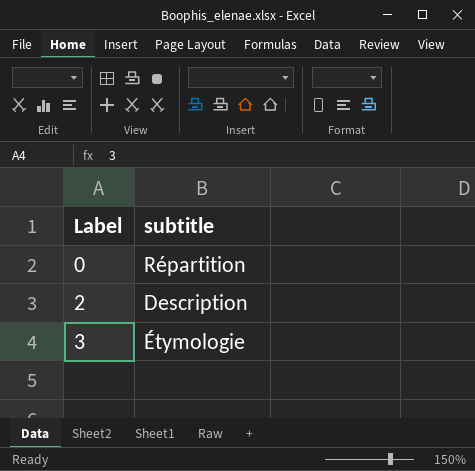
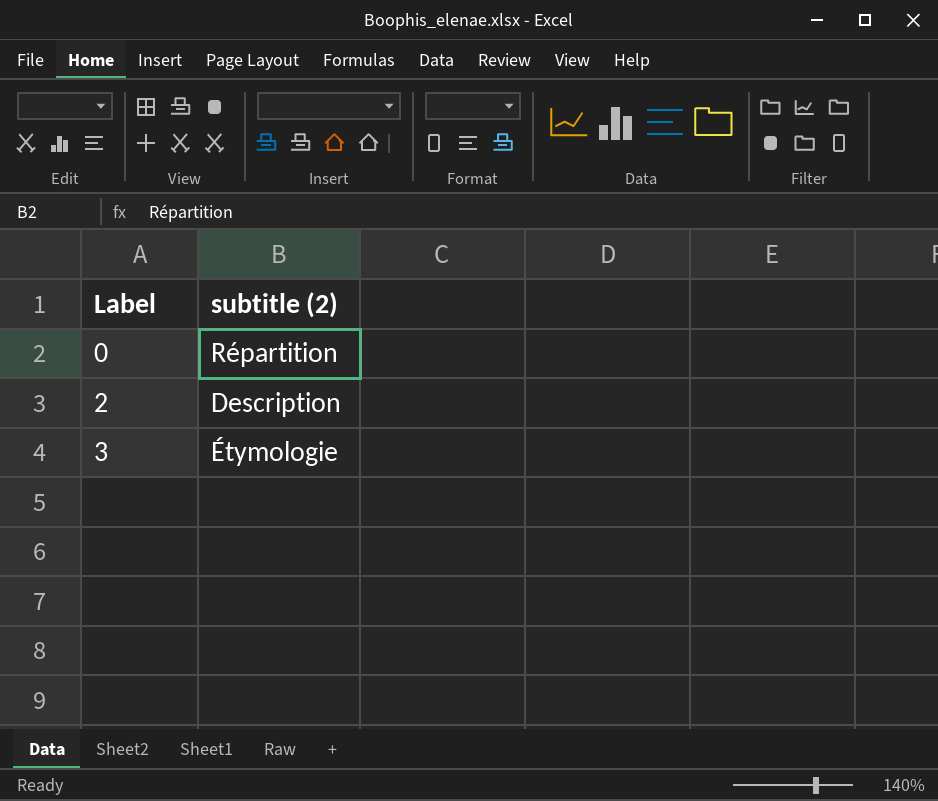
column name: subtitle -> subtitle (2)

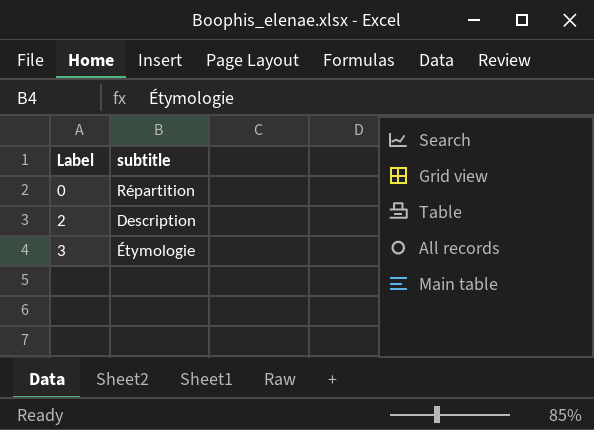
column name: subtitle (2) -> subtitle

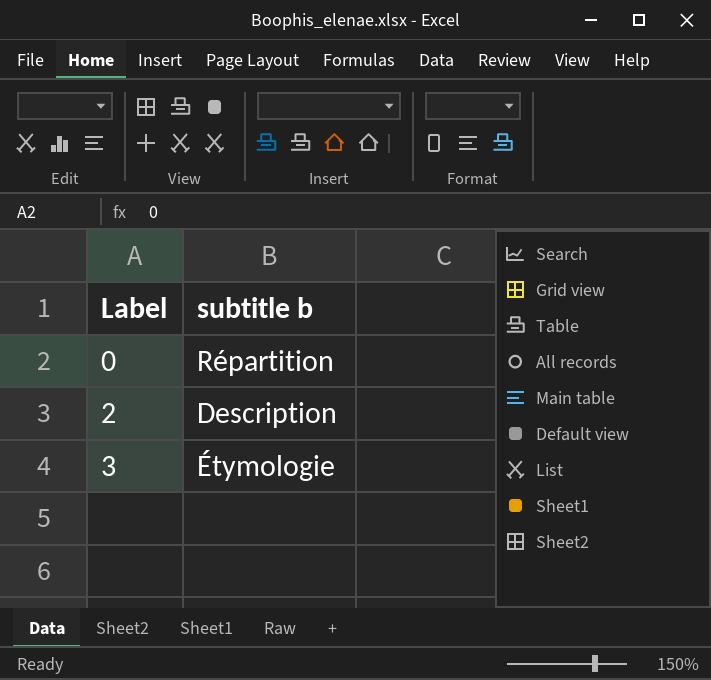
column name: subtitle -> subtitle b

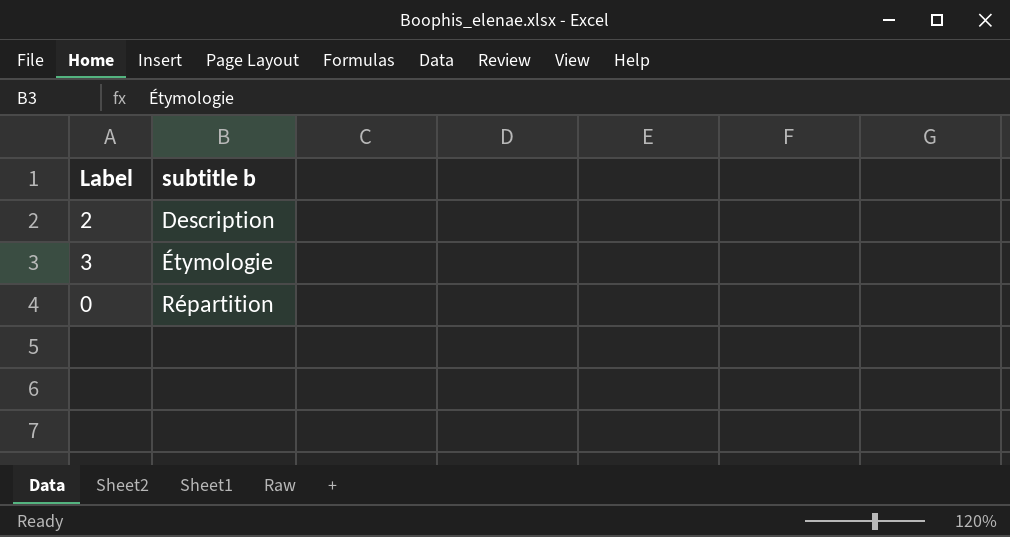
row order: Label ascending -> subtitle b ascending

